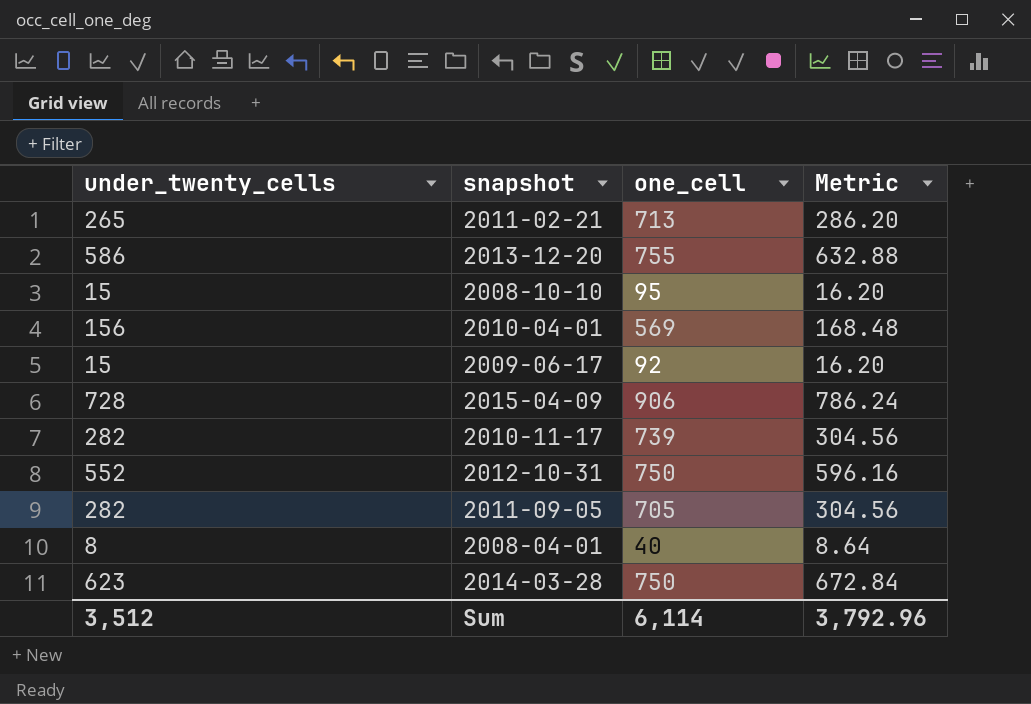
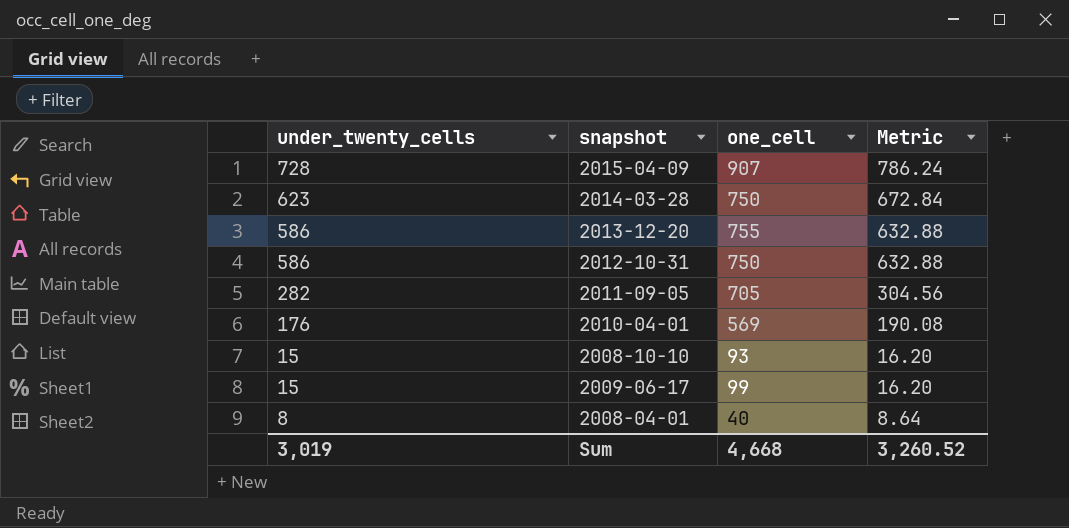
row order: none -> under_twenty_cells descending
row 2011-02-21: 265 | 713 | 286.20 -> none
row 2010-11-17: 282 | 739 | 304.56 -> none
2015-04-09 | one_cell: 906 -> 907
2012-10-31 | under_twenty_cells: 552 -> 586
2012-10-31 | Metric: 596.16 -> 632.88
2010-04-01 | under_twenty_cells: 156 -> 176
2010-04-01 | Metric: 168.48 -> 190.08
2008-10-10 | one_cell: 95 -> 93
2009-06-17 | one_cell: 92 -> 99
Sum | under_twenty_cells: 3,512 -> 3,019
Sum | one_cell: 6,114 -> 4,668
Sum | Metric: 3,792.96 -> 3,260.52

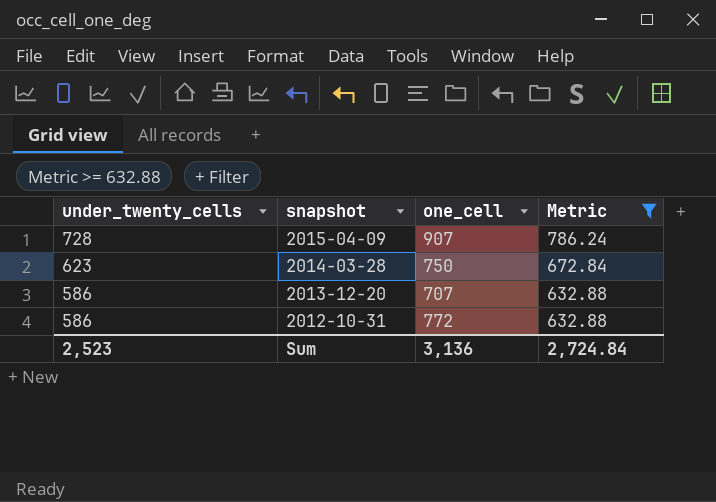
filter: none -> Metric >= 632.88
2013-12-20 | one_cell: 755 -> 707
2012-10-31 | one_cell: 750 -> 772
Sum | under_twenty_cells: 3,019 -> 2,523
Sum | one_cell: 4,668 -> 3,136
Sum | Metric: 3,260.52 -> 2,724.84

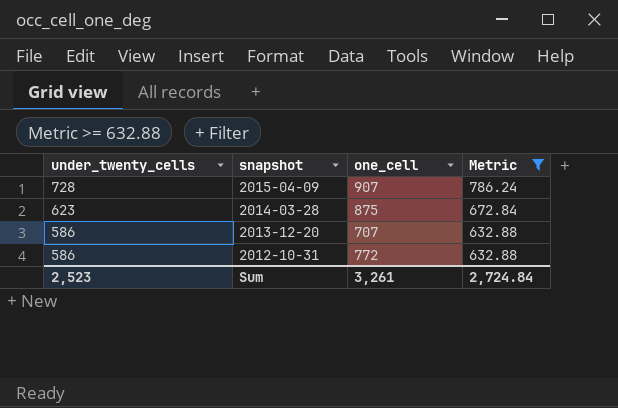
2014-03-28 | one_cell: 750 -> 875
Sum | one_cell: 3,136 -> 3,261

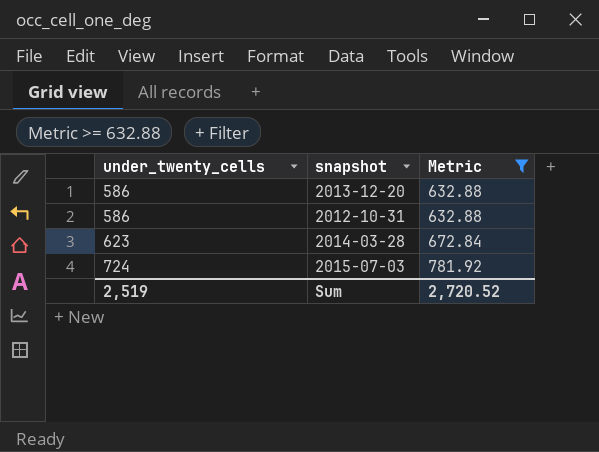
row order: under_twenty_cells descending -> under_twenty_cells ascending
column one_cell | position: 3 -> none
row 2015-04-09: 728 | 907 | 786.24 -> none
row 2015-07-03: none -> 724 | 781.92
Sum | under_twenty_cells: 2,523 -> 2,519
Sum | Metric: 2,724.84 -> 2,720.52

